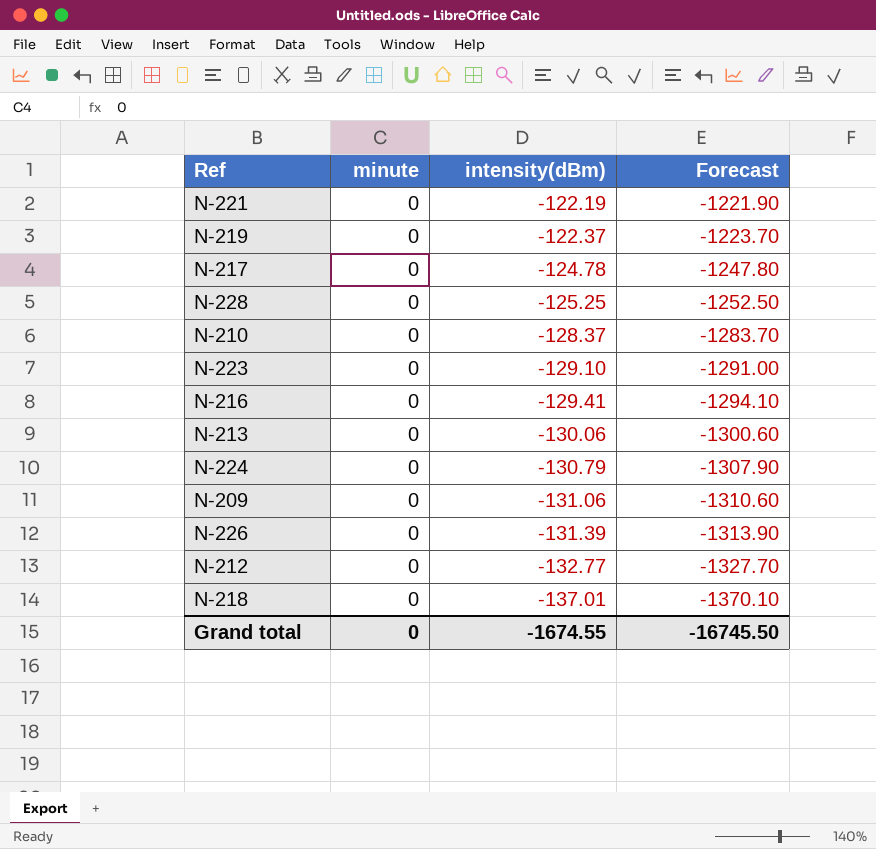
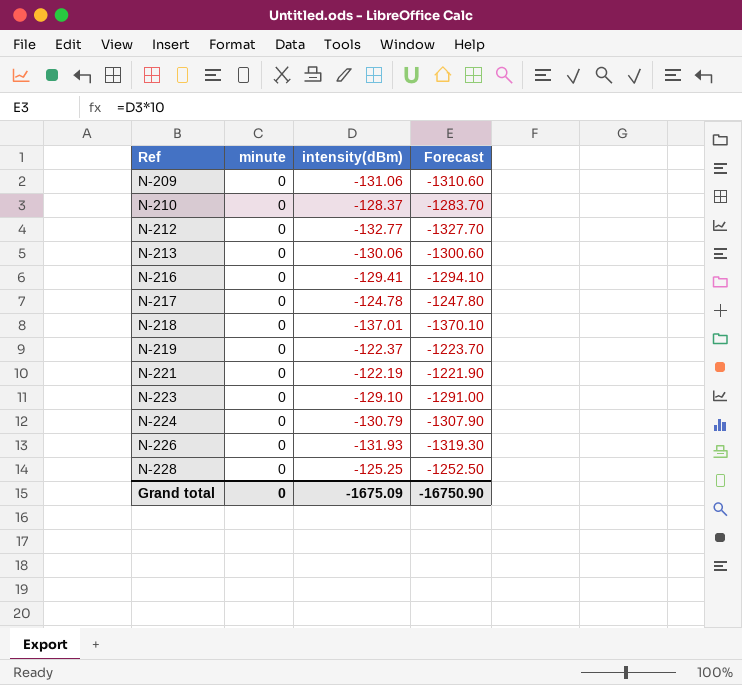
row order: intensity(dBm) descending -> Ref ascending
N-226 | intensity(dBm): -131.39 -> -131.93
N-226 | Forecast: -1313.90 -> -1319.30
Grand total | intensity(dBm): -1674.55 -> -1675.09
Grand total | Forecast: -16745.50 -> -16750.90

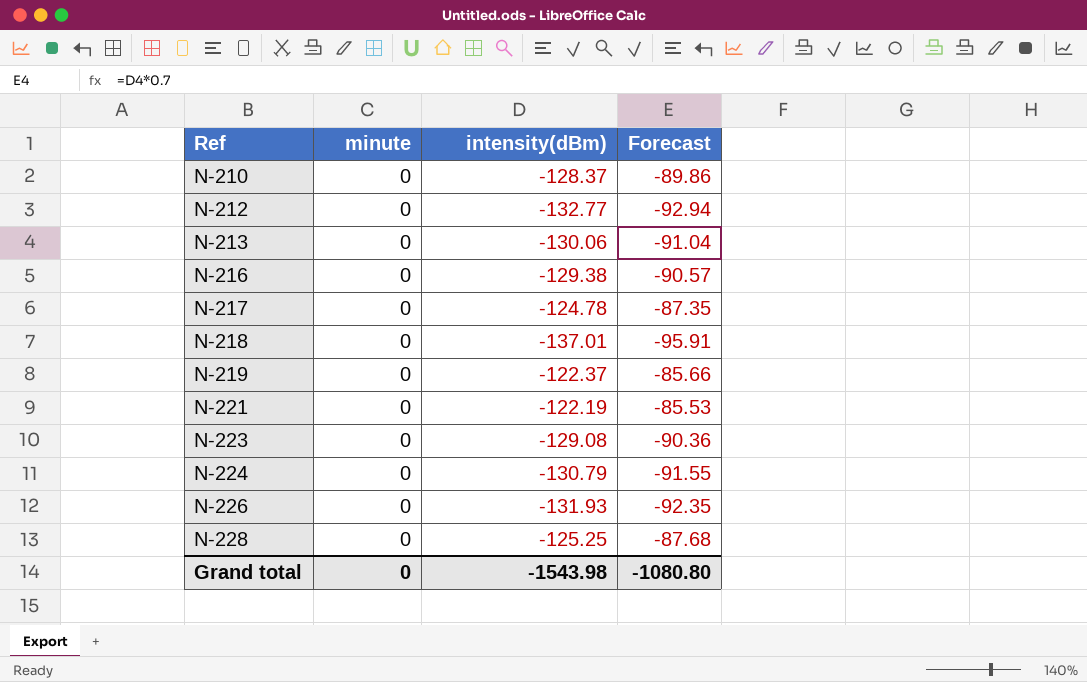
column Forecast | formula: [intensity(dBm)] * 10 -> [intensity(dBm)] * 0.7
row N-209: 0 | -131.06 | -1310.60 -> none
N-216 | intensity(dBm): -129.41 -> -129.38
N-223 | intensity(dBm): -129.10 -> -129.08
Grand total | intensity(dBm): -1675.09 -> -1543.98
Grand total | Forecast: -16750.90 -> -1080.80

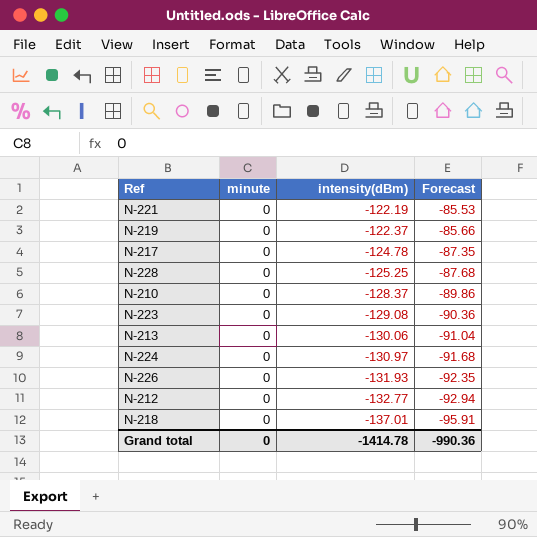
row order: Ref ascending -> intensity(dBm) descending
row N-216: 0 | -129.38 | -90.57 -> none
N-224 | intensity(dBm): -130.79 -> -130.97
N-224 | Forecast: -91.55 -> -91.68
Grand total | intensity(dBm): -1543.98 -> -1414.78
Grand total | Forecast: -1080.80 -> -990.36

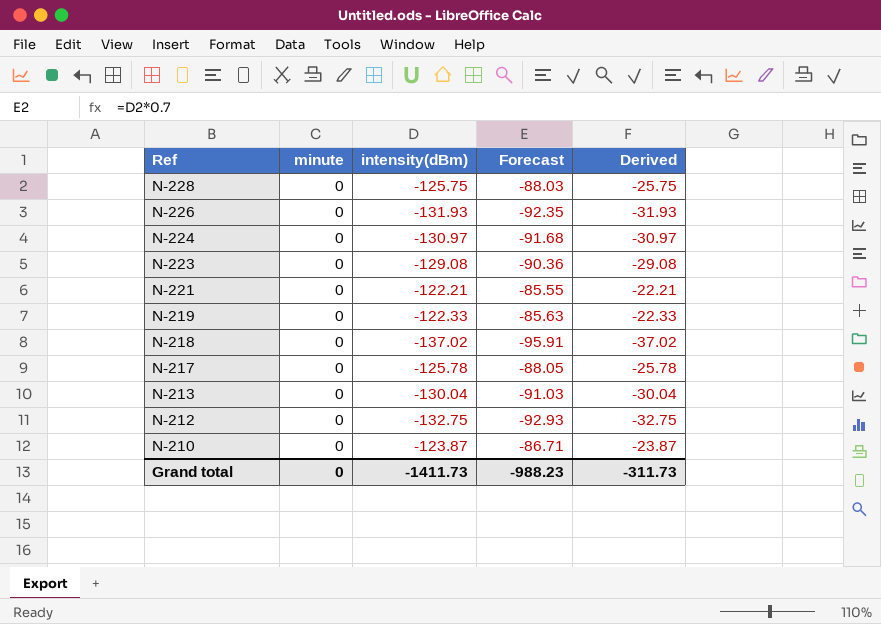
row order: intensity(dBm) descending -> Ref descending
column Derived | formula: none -> [intensity(dBm)] + 100
N-228 | intensity(dBm): -125.25 -> -125.75
N-228 | Forecast: -87.68 -> -88.03
N-221 | intensity(dBm): -122.19 -> -122.21
N-221 | Forecast: -85.53 -> -85.55
N-219 | intensity(dBm): -122.37 -> -122.33
N-219 | Forecast: -85.66 -> -85.63
N-218 | intensity(dBm): -137.01 -> -137.02
N-217 | intensity(dBm): -124.78 -> -125.78
N-217 | Forecast: -87.35 -> -88.05
N-213 | intensity(dBm): -130.06 -> -130.04
N-213 | Forecast: -91.04 -> -91.03
N-212 | intensity(dBm): -132.77 -> -132.75
N-212 | Forecast: -92.94 -> -92.93
N-210 | intensity(dBm): -128.37 -> -123.87
N-210 | Forecast: -89.86 -> -86.71
Grand total | intensity(dBm): -1414.78 -> -1411.73
Grand total | Forecast: -990.36 -> -988.23

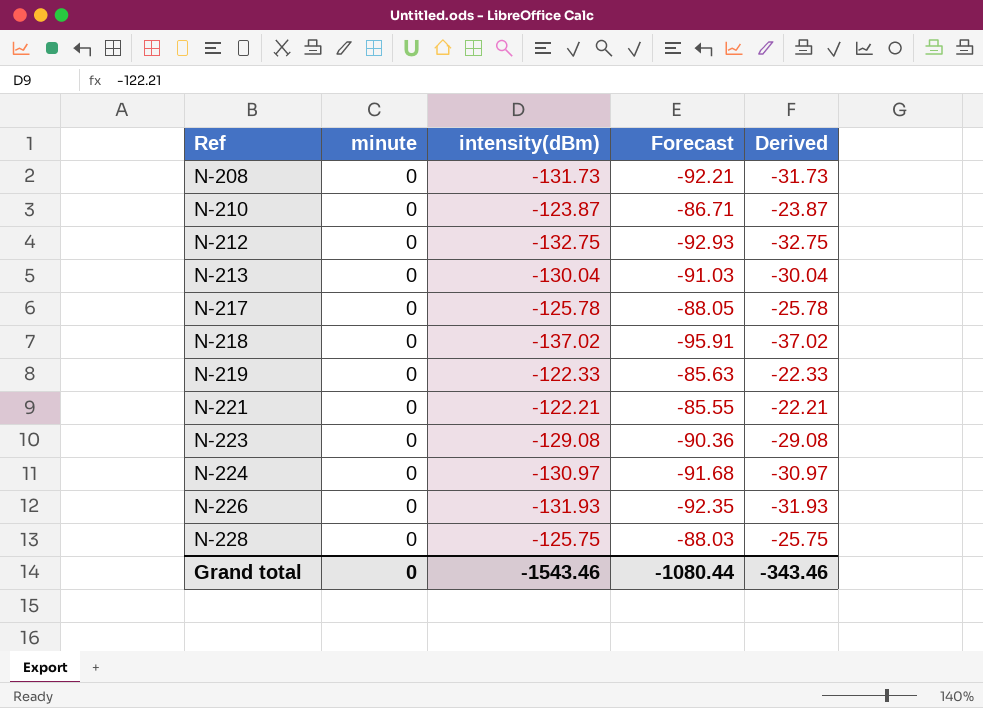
row order: Ref descending -> Ref ascending
row N-208: none -> 0 | -131.73 | -92.21 | -31.73
Grand total | intensity(dBm): -1411.73 -> -1543.46
Grand total | Forecast: -988.23 -> -1080.44
Grand total | Derived: -311.73 -> -343.46

